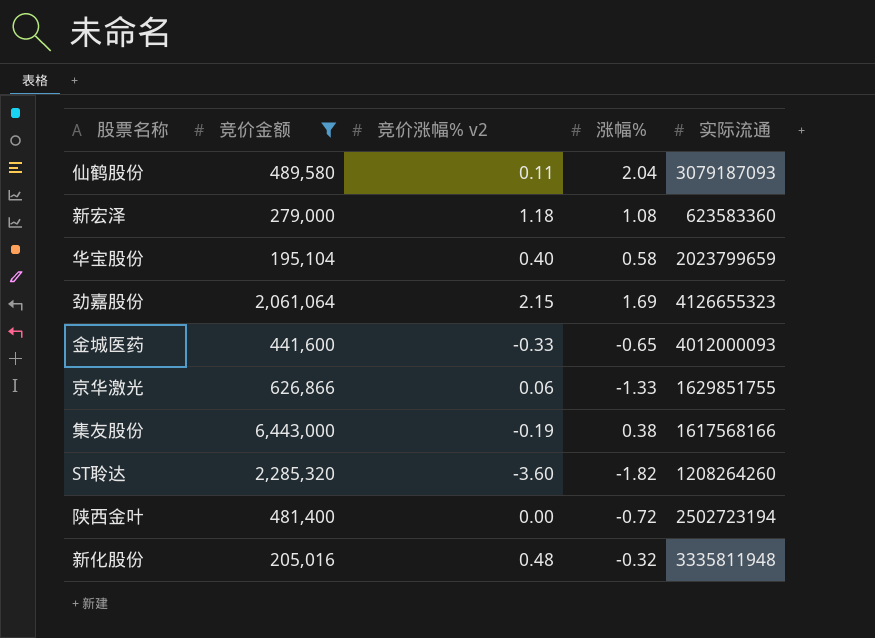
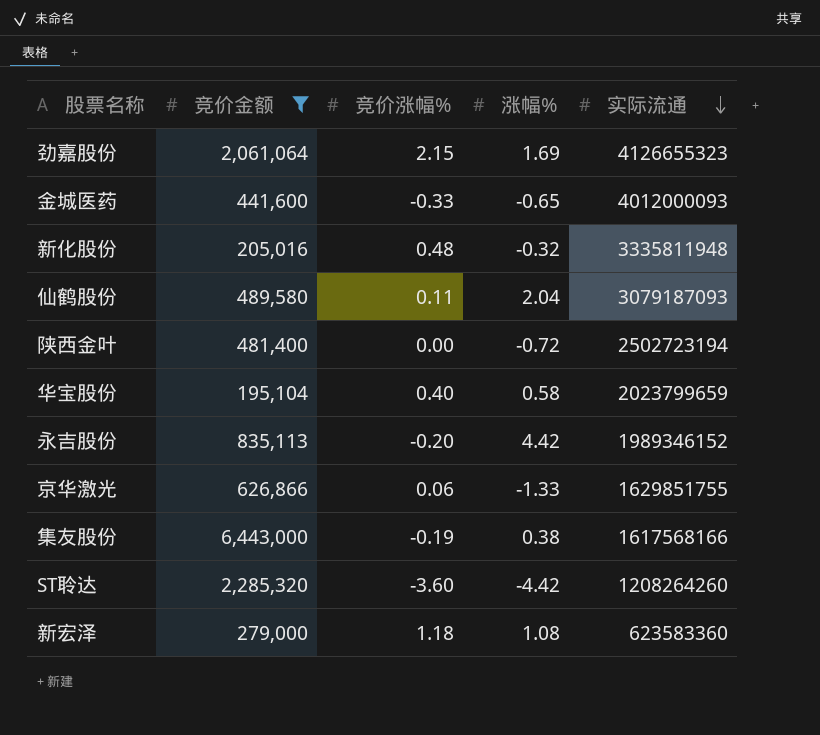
row order: none -> 实际流通 descending
column name: 竞价涨幅% v2 -> 竞价涨幅%
row 永吉股份: none -> 835,113 | -0.20 | 4.42 | 1989346152
ST聆达 | 涨幅%: -1.82 -> -4.42

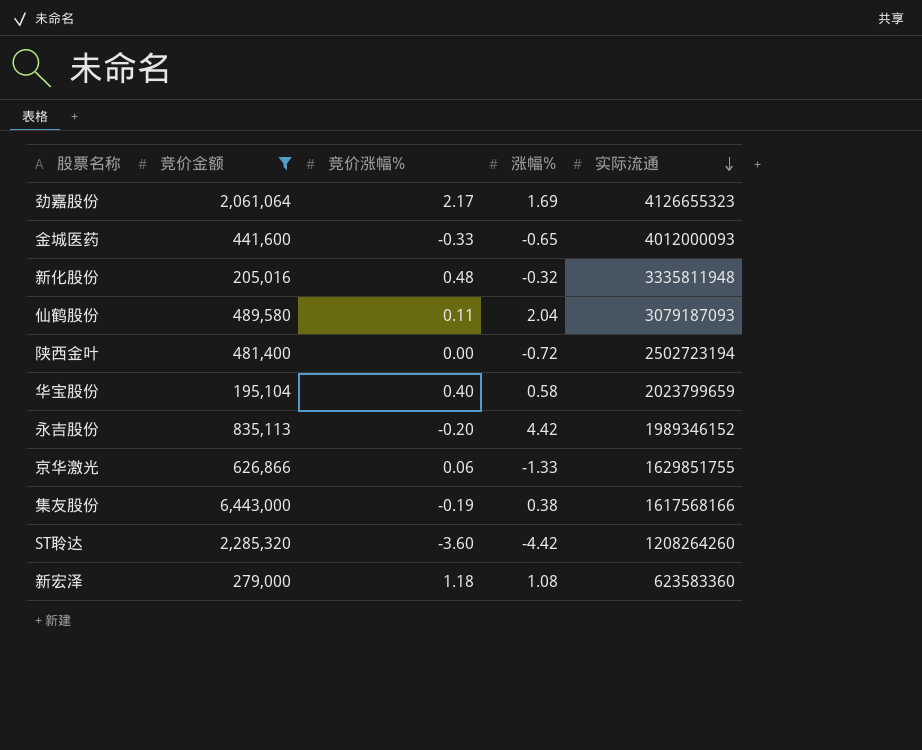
劲嘉股份 | 竞价涨幅%: 2.15 -> 2.17

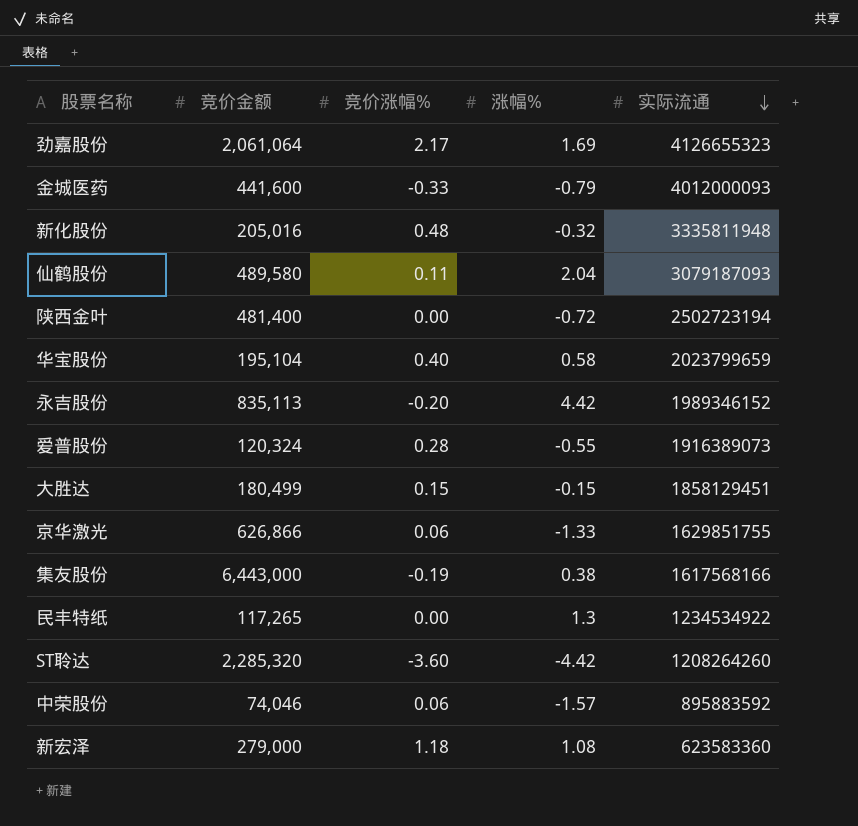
filter: 竞价金额 >= 195,104 -> none
金城医药 | 涨幅%: -0.65 -> -0.79

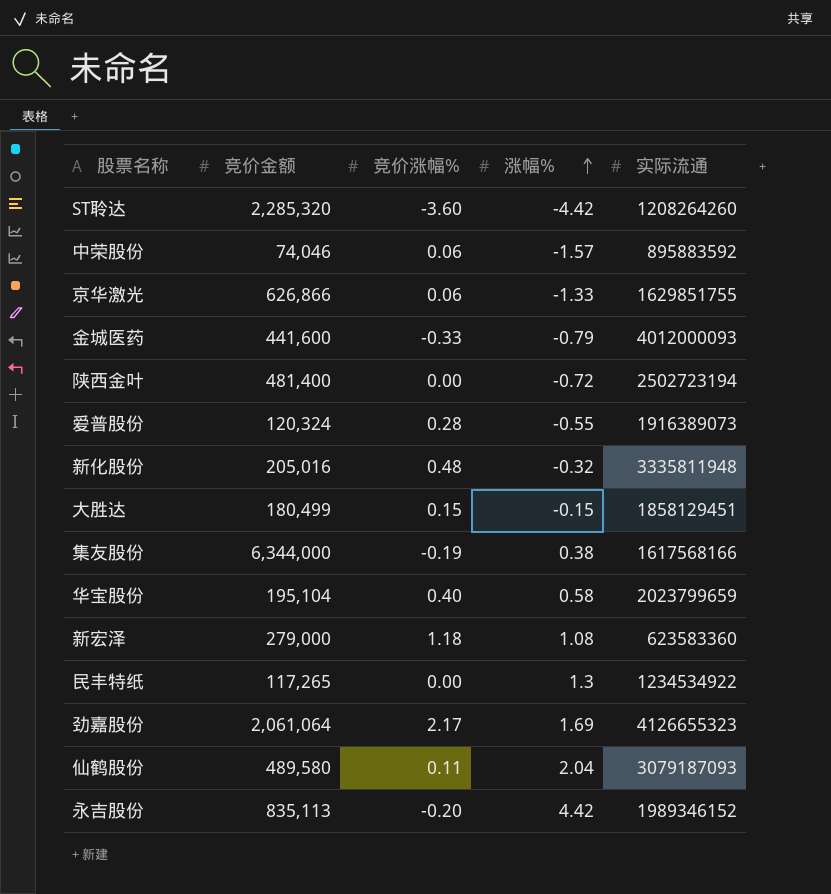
row order: 实际流通 descending -> 涨幅% ascending
集友股份 | 竞价金额: 6,443,000 -> 6,344,000

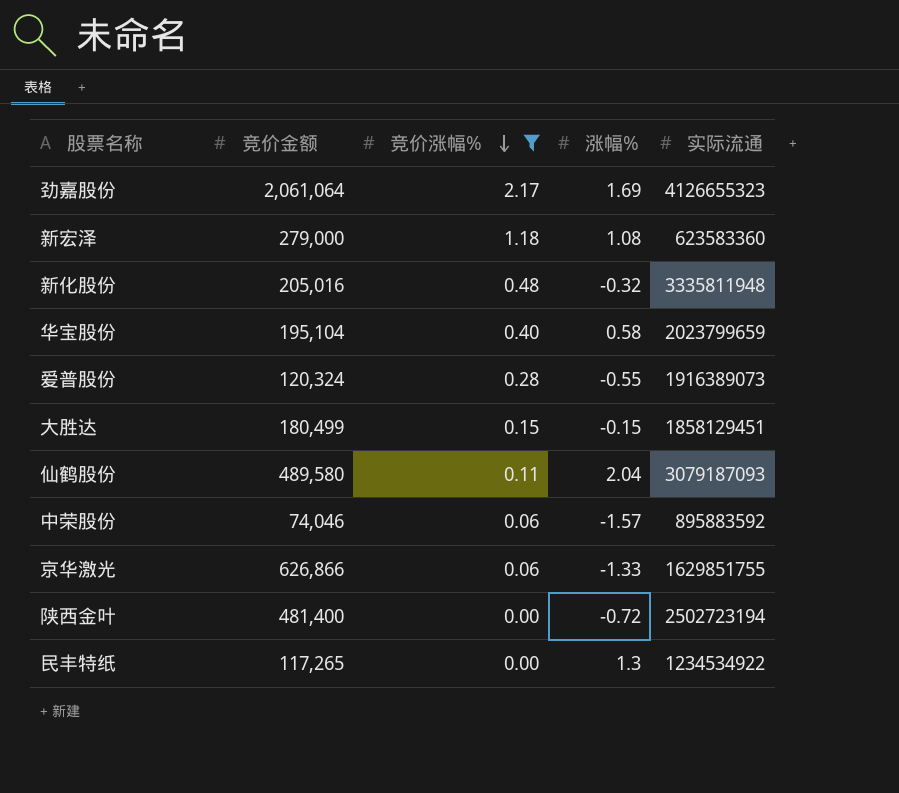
filter: none -> 竞价涨幅% >= 0.00
row order: 涨幅% ascending -> 竞价涨幅% descending

